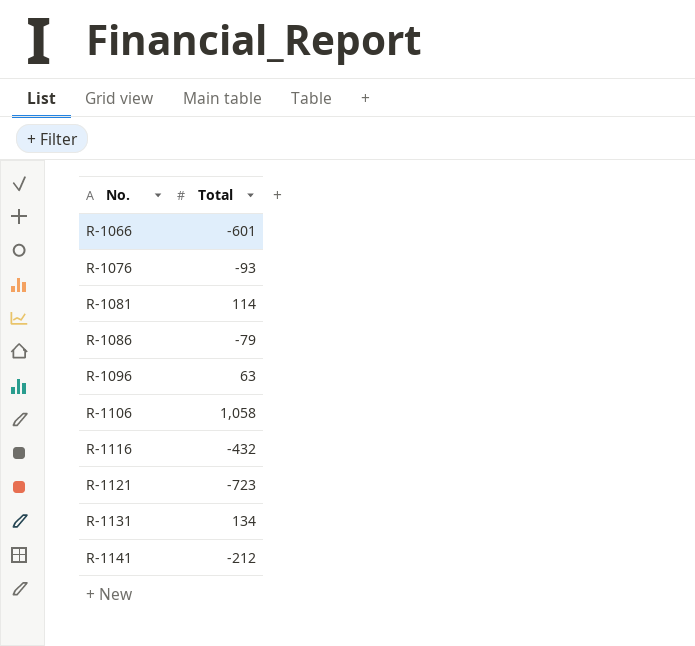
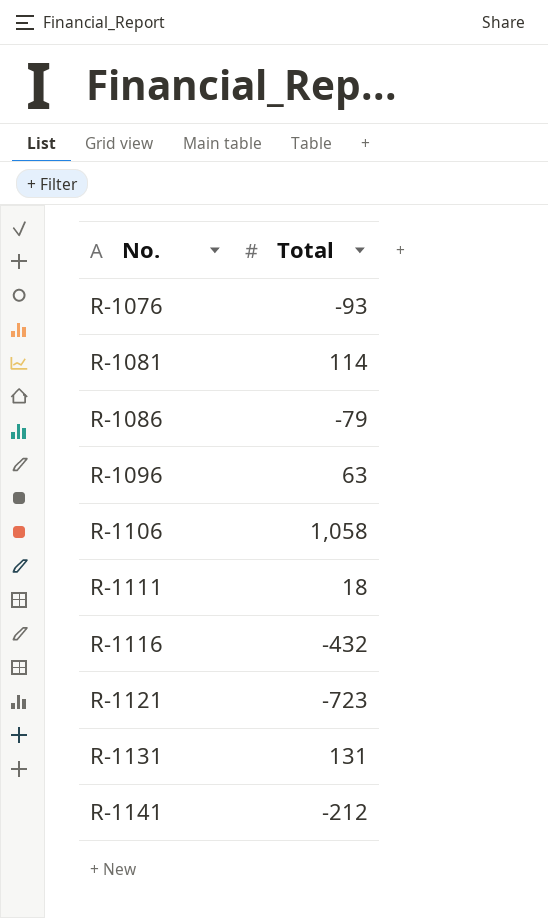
row R-1066: -601 -> none
row R-1111: none -> 18
R-1131 | Total: 134 -> 131

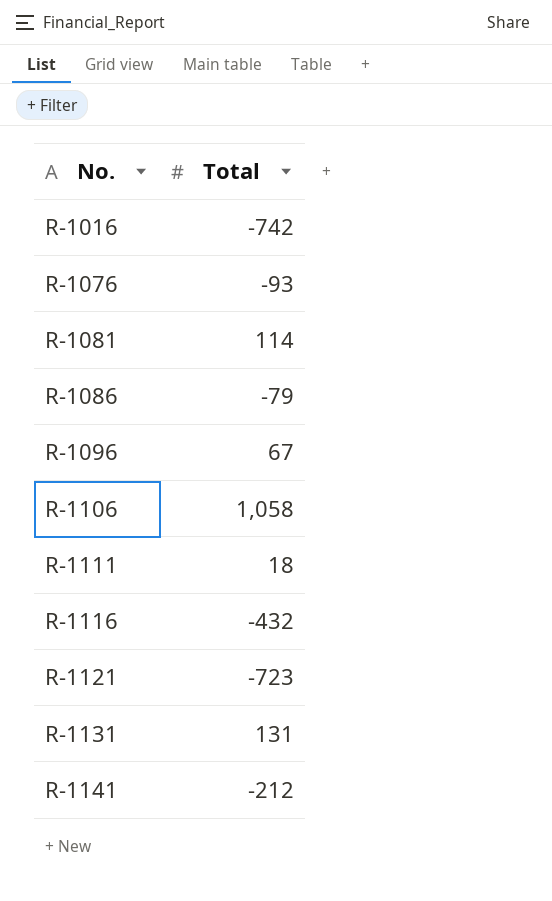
row R-1016: none -> -742
R-1096 | Total: 63 -> 67

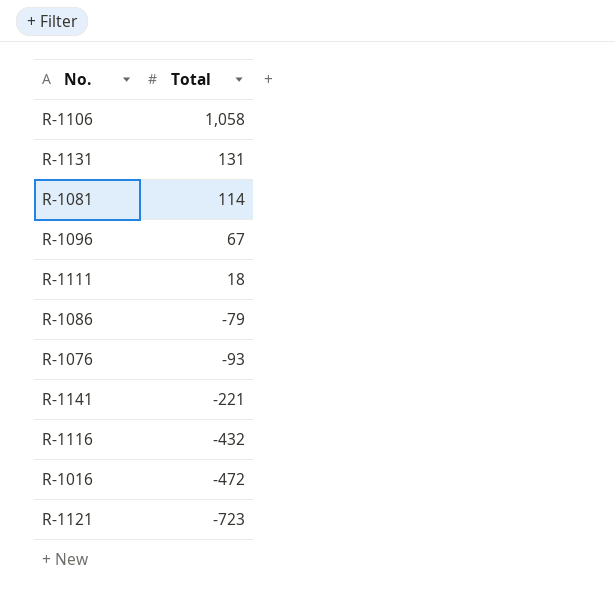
row order: No. ascending -> Total descending
R-1141 | Total: -212 -> -221
R-1016 | Total: -742 -> -472

